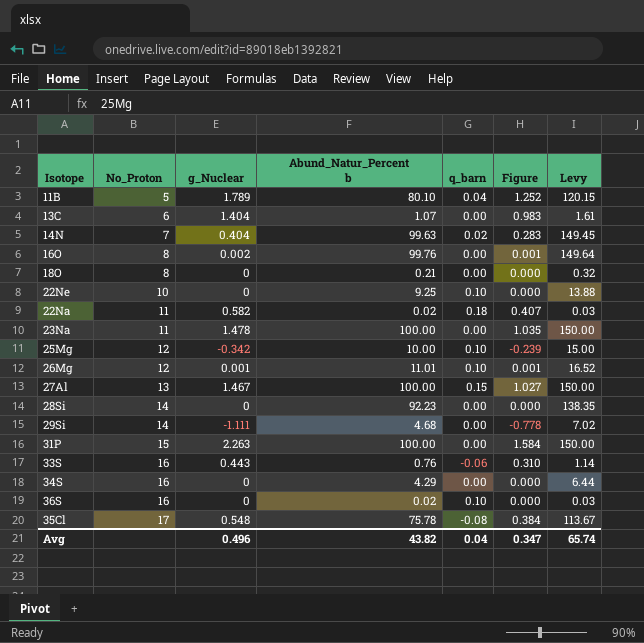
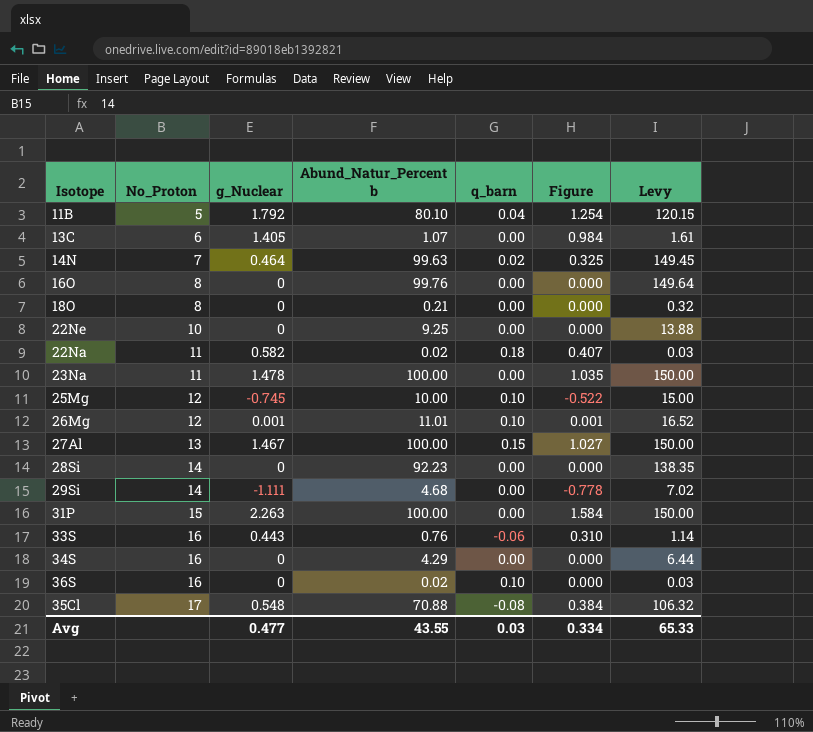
11B | g_Nuclear: 1.789 -> 1.792
11B | Figure: 1.252 -> 1.254
13C | g_Nuclear: 1.404 -> 1.405
13C | Figure: 0.983 -> 0.984
14N | g_Nuclear: 0.404 -> 0.464
14N | Figure: 0.283 -> 0.325
16O | g_Nuclear: 0.002 -> 0
16O | Figure: 0.001 -> 0.000
22Ne | q_barn: 0.10 -> 0.00
25Mg | g_Nuclear: -0.342 -> -0.745
25Mg | Figure: -0.239 -> -0.522
35Cl | Abund_Natur_Percent b: 75.78 -> 70.88
35Cl | Levy: 113.67 -> 106.32
Avg | g_Nuclear: 0.496 -> 0.477
Avg | Abund_Natur_Percent b: 43.82 -> 43.55
Avg | q_barn: 0.04 -> 0.03
Avg | Figure: 0.347 -> 0.334
Avg | Levy: 65.74 -> 65.33

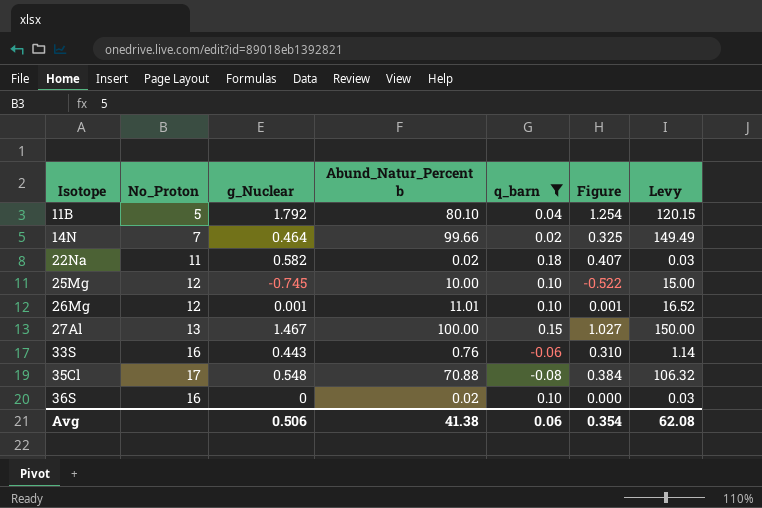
filter: none -> q_barn != 0.00
row order: No_Proton ascending -> Isotope ascending
14N | Abund_Natur_Percent b: 99.63 -> 99.66
14N | Levy: 149.45 -> 149.49
Avg | g_Nuclear: 0.477 -> 0.506
Avg | Abund_Natur_Percent b: 43.55 -> 41.38
Avg | q_barn: 0.03 -> 0.06
Avg | Figure: 0.334 -> 0.354
Avg | Levy: 65.33 -> 62.08

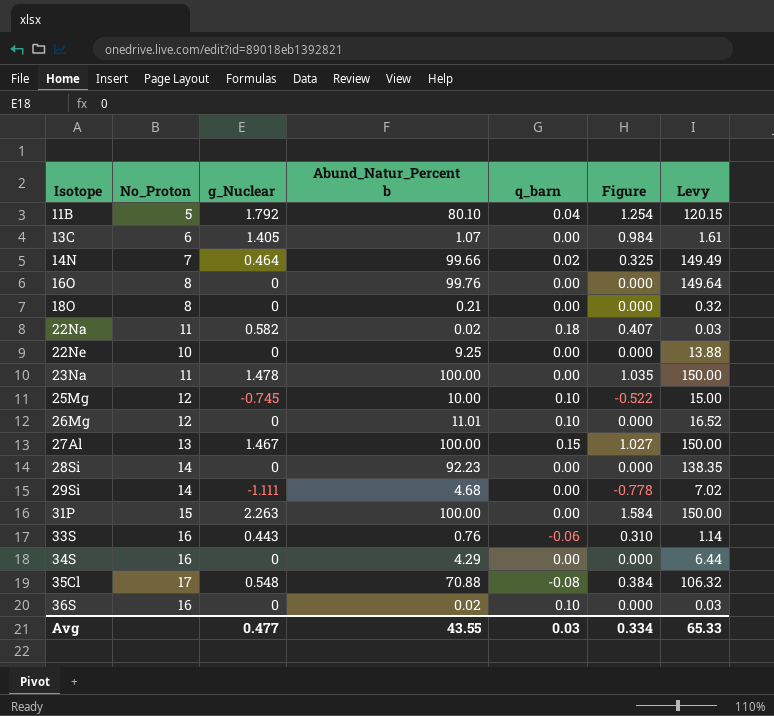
filter: q_barn != 0.00 -> none
26Mg | g_Nuclear: 0.001 -> 0
26Mg | Figure: 0.001 -> 0.000
Avg | g_Nuclear: 0.506 -> 0.477
Avg | Abund_Natur_Percent b: 41.38 -> 43.55
Avg | q_barn: 0.06 -> 0.03
Avg | Figure: 0.354 -> 0.334
Avg | Levy: 62.08 -> 65.33

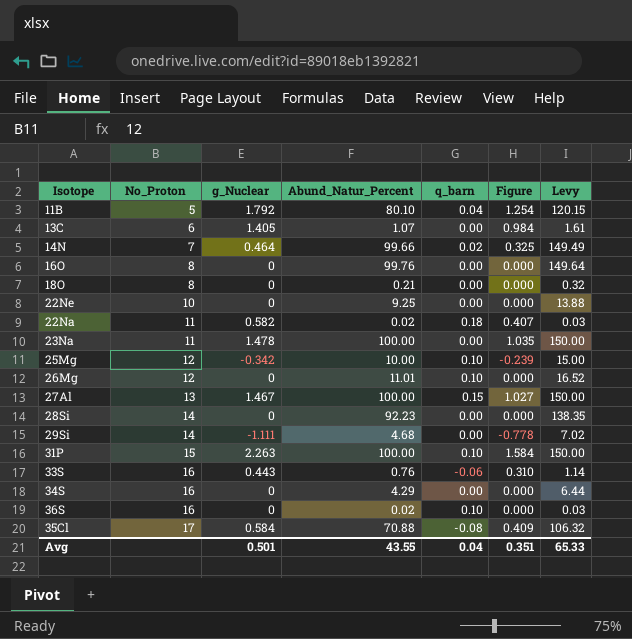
row order: Isotope ascending -> No_Proton ascending
column name: Abund_Natur_Percent b -> Abund_Natur_Percent
25Mg | g_Nuclear: -0.745 -> -0.342
25Mg | Figure: -0.522 -> -0.239
31P | q_barn: 0.00 -> 0.10
35Cl | g_Nuclear: 0.548 -> 0.584
35Cl | Figure: 0.384 -> 0.409
Avg | g_Nuclear: 0.477 -> 0.501
Avg | q_barn: 0.03 -> 0.04
Avg | Figure: 0.334 -> 0.351

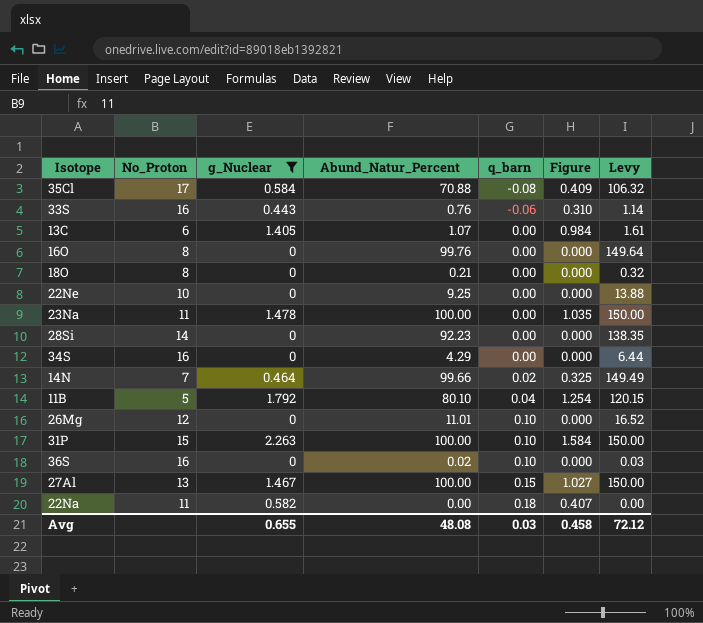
filter: none -> g_Nuclear >= 0
row order: No_Proton ascending -> q_barn ascending
22Na | Abund_Natur_Percent: 0.02 -> 0.00
22Na | Levy: 0.03 -> 0.00
Avg | g_Nuclear: 0.501 -> 0.655
Avg | Abund_Natur_Percent: 43.55 -> 48.08
Avg | q_barn: 0.04 -> 0.03
Avg | Figure: 0.351 -> 0.458
Avg | Levy: 65.33 -> 72.12

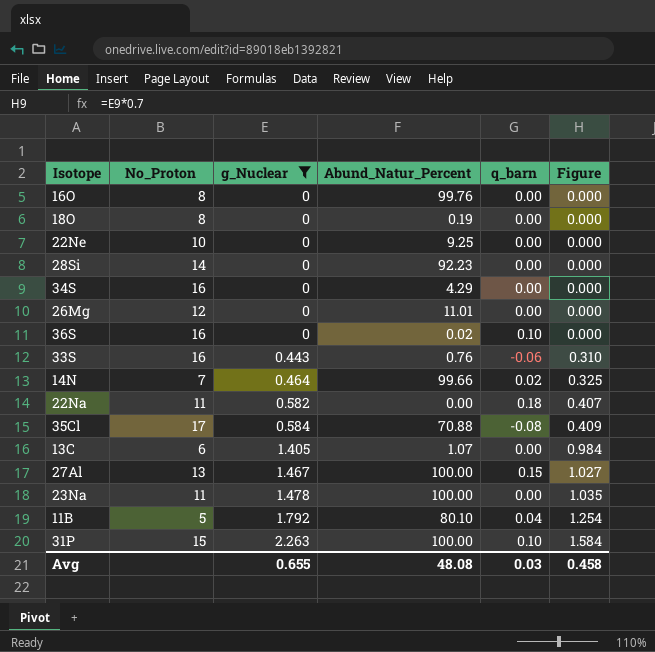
row order: q_barn ascending -> g_Nuclear ascending
column Levy | formula: [Abund_Natur_Percent] * 1.5 -> none
18O | Abund_Natur_Percent: 0.21 -> 0.19
26Mg | q_barn: 0.10 -> 0.00

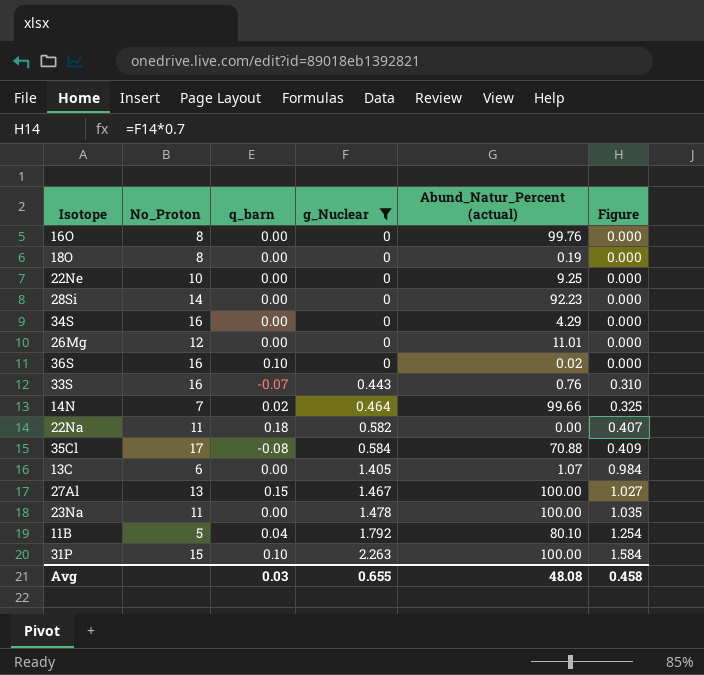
column q_barn | position: 5 -> 3
column name: Abund_Natur_Percent -> Abund_Natur_Percent (actual)
33S | q_barn: -0.06 -> -0.07

